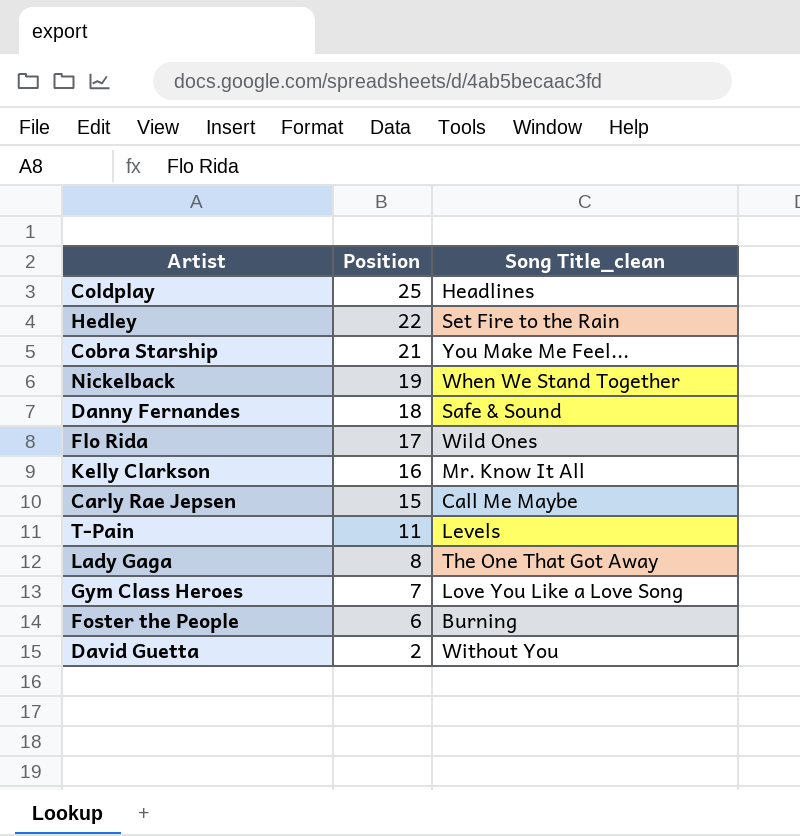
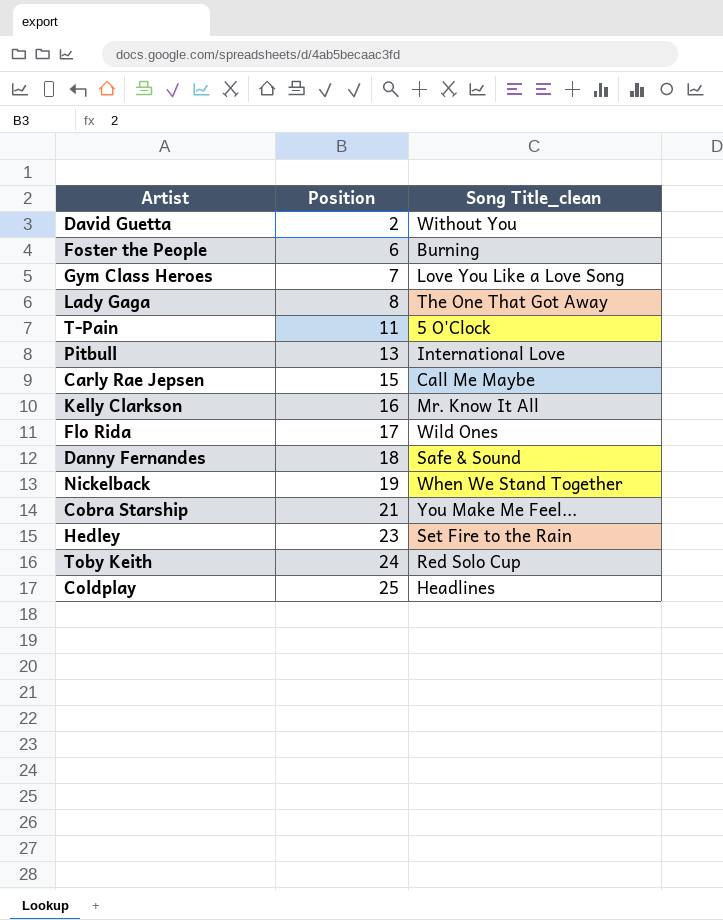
row order: Position descending -> Position ascending
T-Pain | Song Title_clean: Levels -> 5 O'Clock
row Pitbull: none -> 13 | International Love
Hedley | Position: 22 -> 23
row Toby Keith: none -> 24 | Red Solo Cup

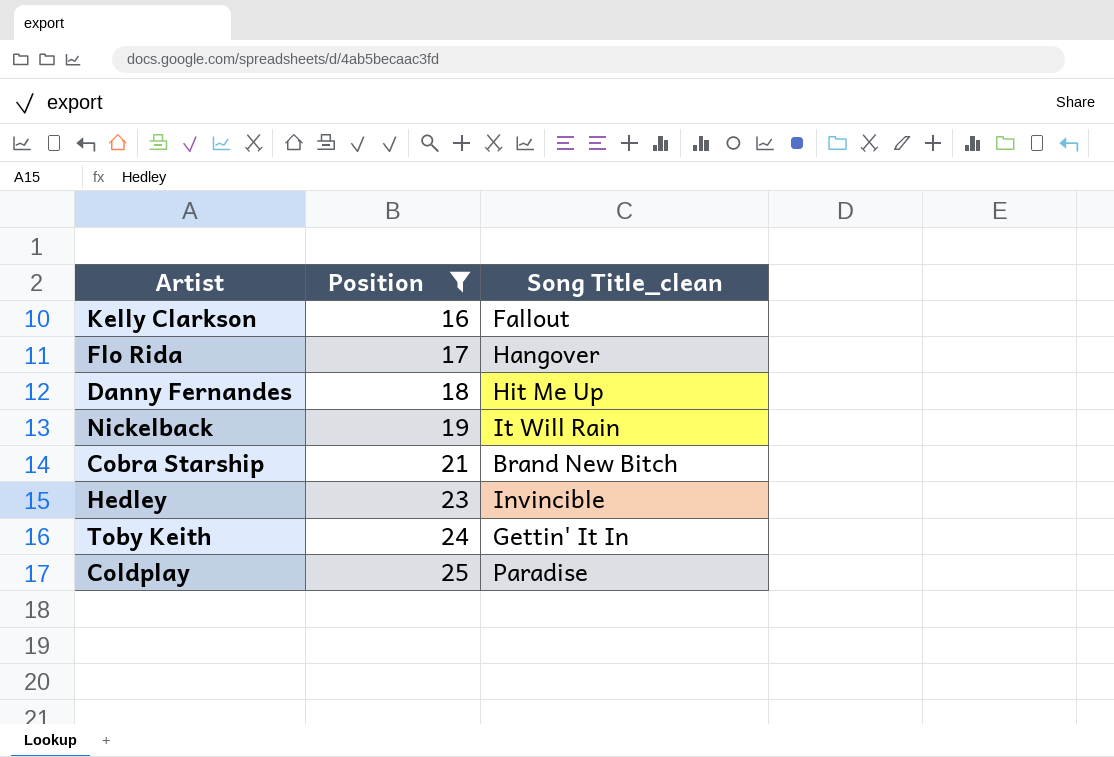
filter: none -> Position >= 16
Kelly Clarkson | Song Title_clean: Mr. Know It All -> Fallout
Flo Rida | Song Title_clean: Wild Ones -> Hangover
Danny Fernandes | Song Title_clean: Safe & Sound -> Hit Me Up
Nickelback | Song Title_clean: When We Stand Together -> It Will Rain
Cobra Starship | Song Title_clean: You Make Me Feel... -> Brand New Bitch
Hedley | Song Title_clean: Set Fire to the Rain -> Invincible
Toby Keith | Song Title_clean: Red Solo Cup -> Gettin' It In
Coldplay | Song Title_clean: Headlines -> Paradise

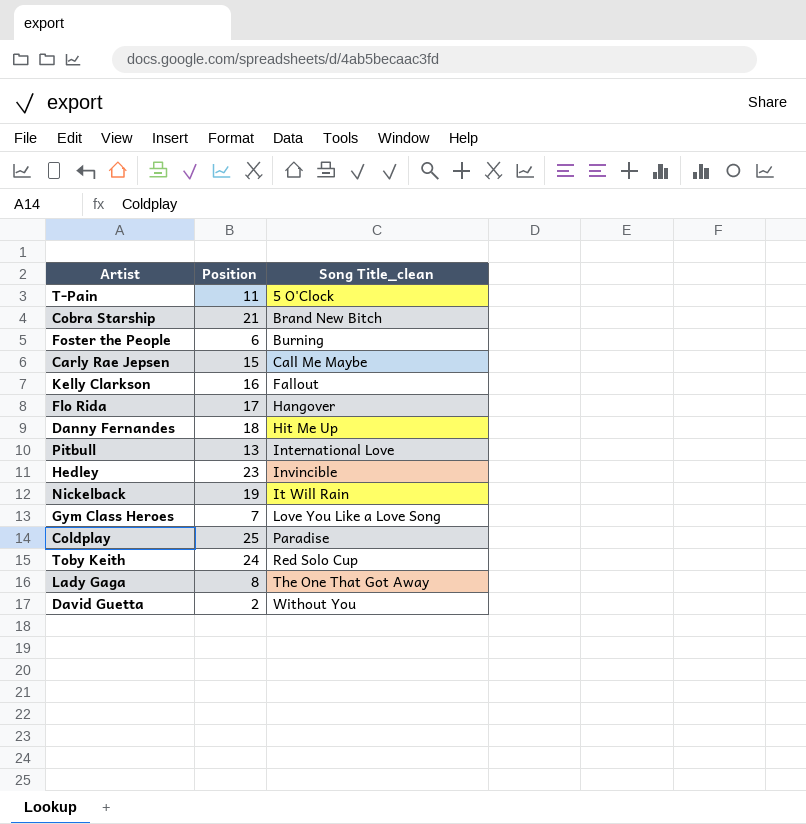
filter: Position >= 16 -> none
row order: Position ascending -> Song Title_clean ascending
Toby Keith | Song Title_clean: Gettin' It In -> Red Solo Cup

